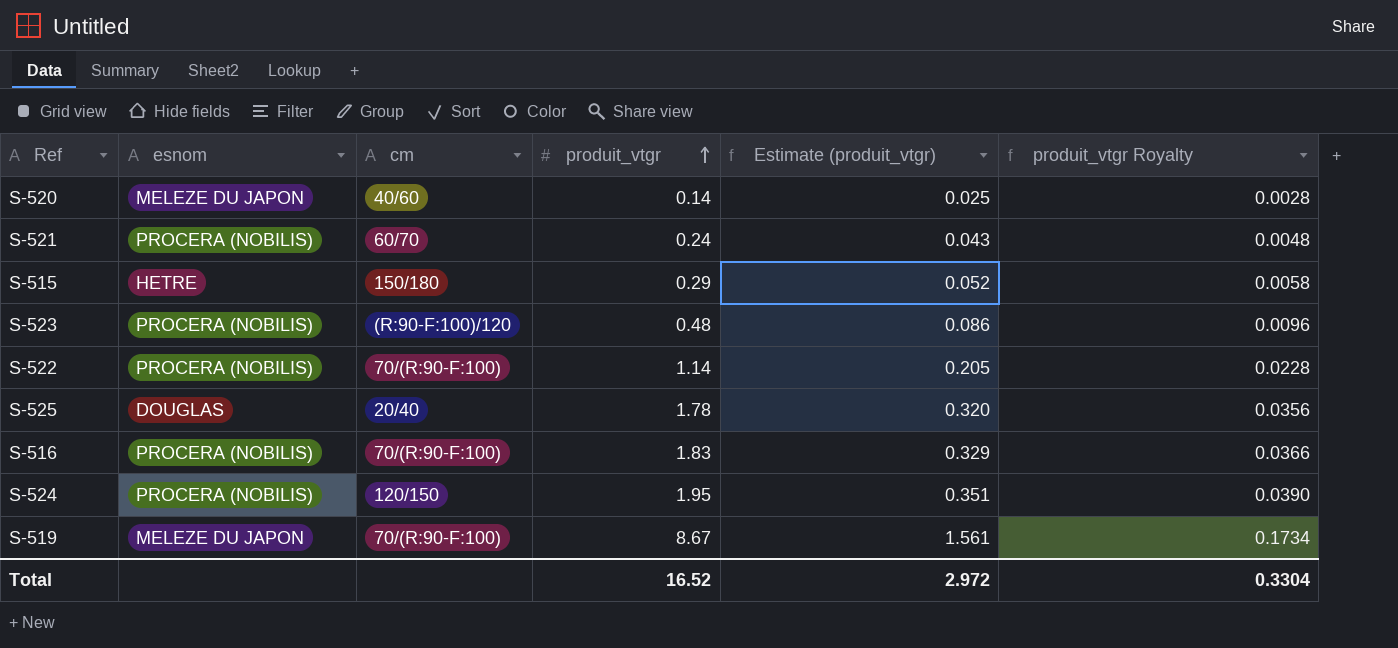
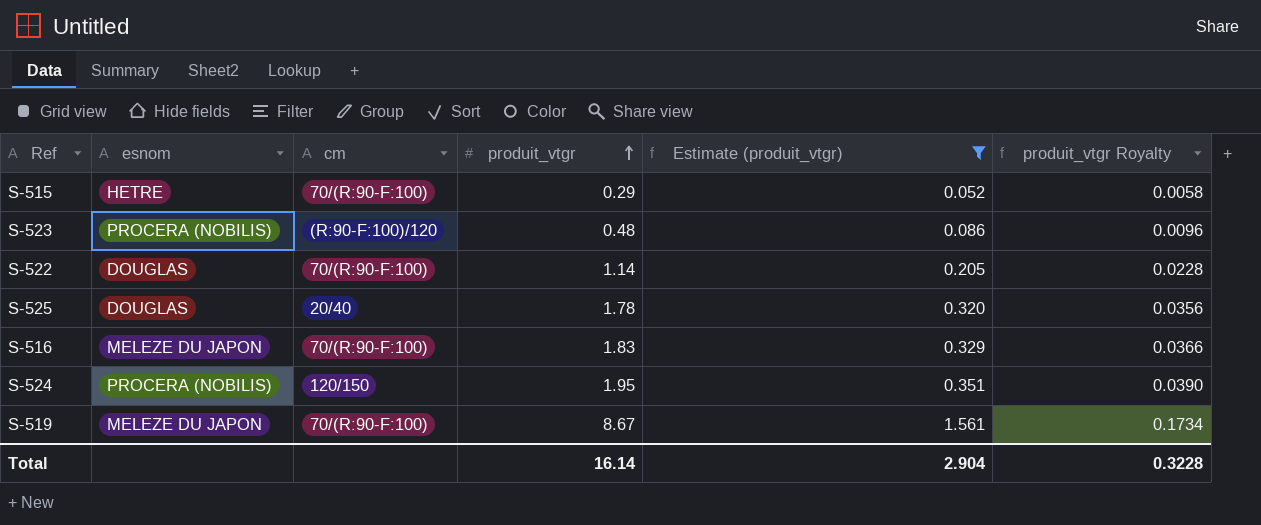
filter: none -> Estimate (produit_vtgr) >= 0.052
S-515 | cm: 150/180 -> 70/(R:90-F:100)
S-522 | esnom: PROCERA (NOBILIS) -> DOUGLAS
S-516 | esnom: PROCERA (NOBILIS) -> MELEZE DU JAPON
Total | produit_vtgr: 16.52 -> 16.14
Total | Estimate (produit_vtgr): 2.972 -> 2.904
Total | produit_vtgr Royalty: 0.3304 -> 0.3228

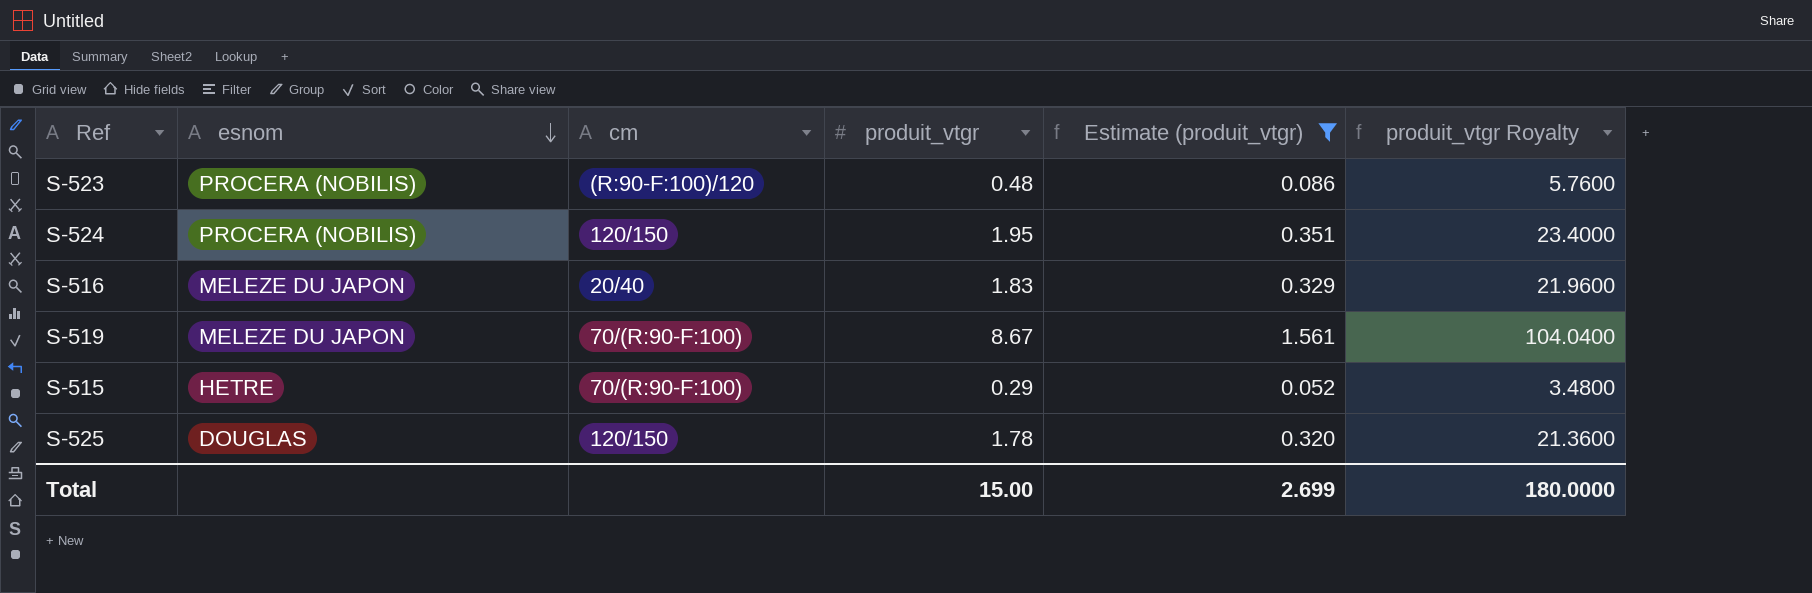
row order: produit_vtgr ascending -> esnom descending
column produit_vtgr Royalty | formula: [produit_vtgr] * 0.02 -> [produit_vtgr] * 12
row S-522: DOUGLAS | 70/(R:90-F:100) | 1.14 | 0.205 | 0.0228 -> none
S-516 | cm: 70/(R:90-F:100) -> 20/40
S-525 | cm: 20/40 -> 120/150
Total | produit_vtgr: 16.14 -> 15.00
Total | Estimate (produit_vtgr): 2.904 -> 2.699
Total | produit_vtgr Royalty: 0.3228 -> 180.0000

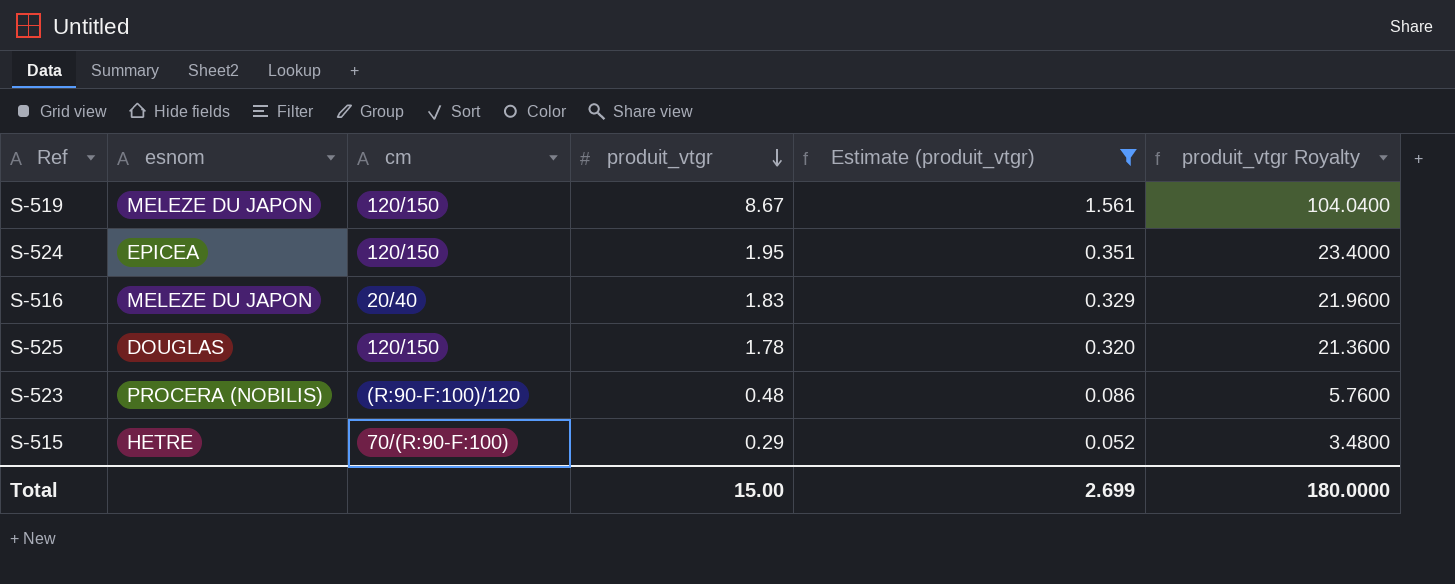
row order: esnom descending -> produit_vtgr descending
S-519 | cm: 70/(R:90-F:100) -> 120/150
S-524 | esnom: PROCERA (NOBILIS) -> EPICEA

